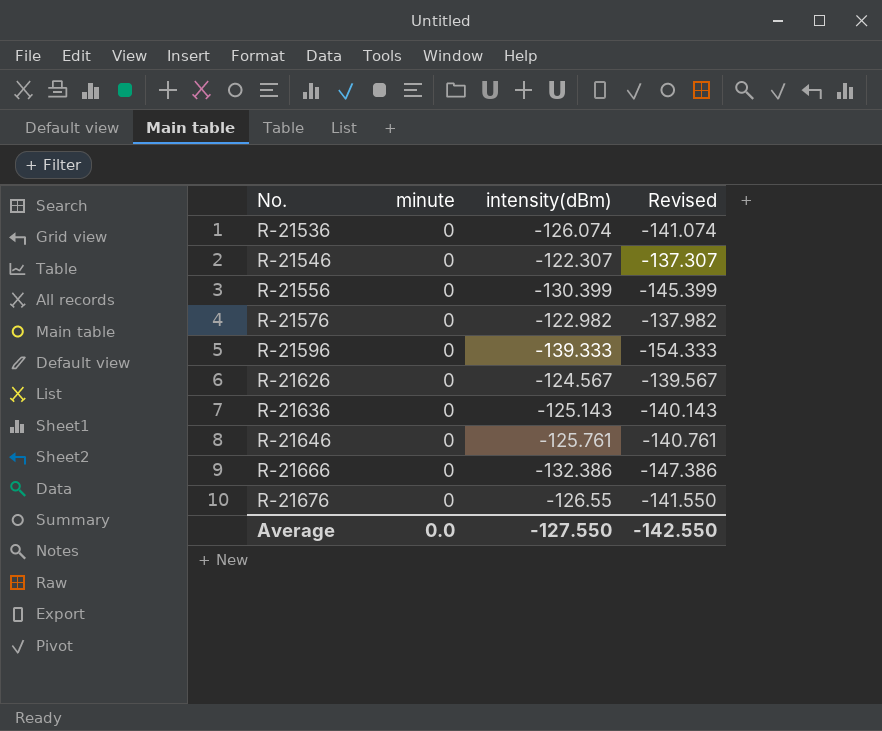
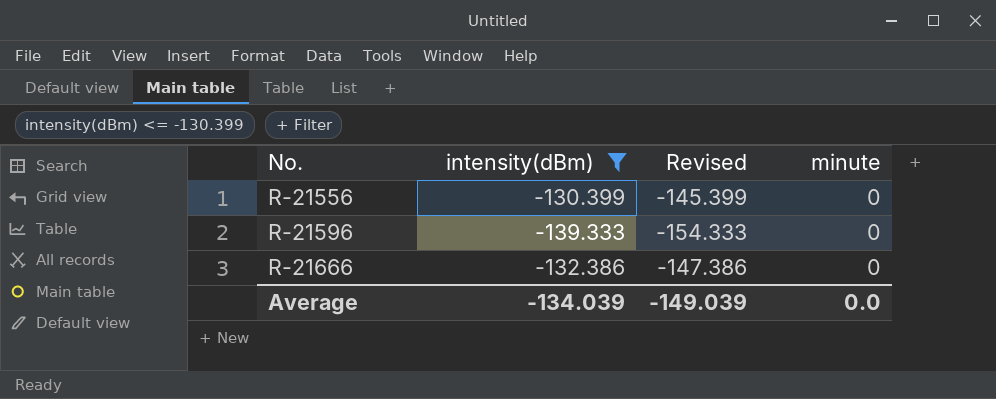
filter: none -> intensity(dBm) <= -130.399
column minute | position: 2 -> 4
Average | intensity(dBm): -127.550 -> -134.039
Average | Revised: -142.550 -> -149.039

